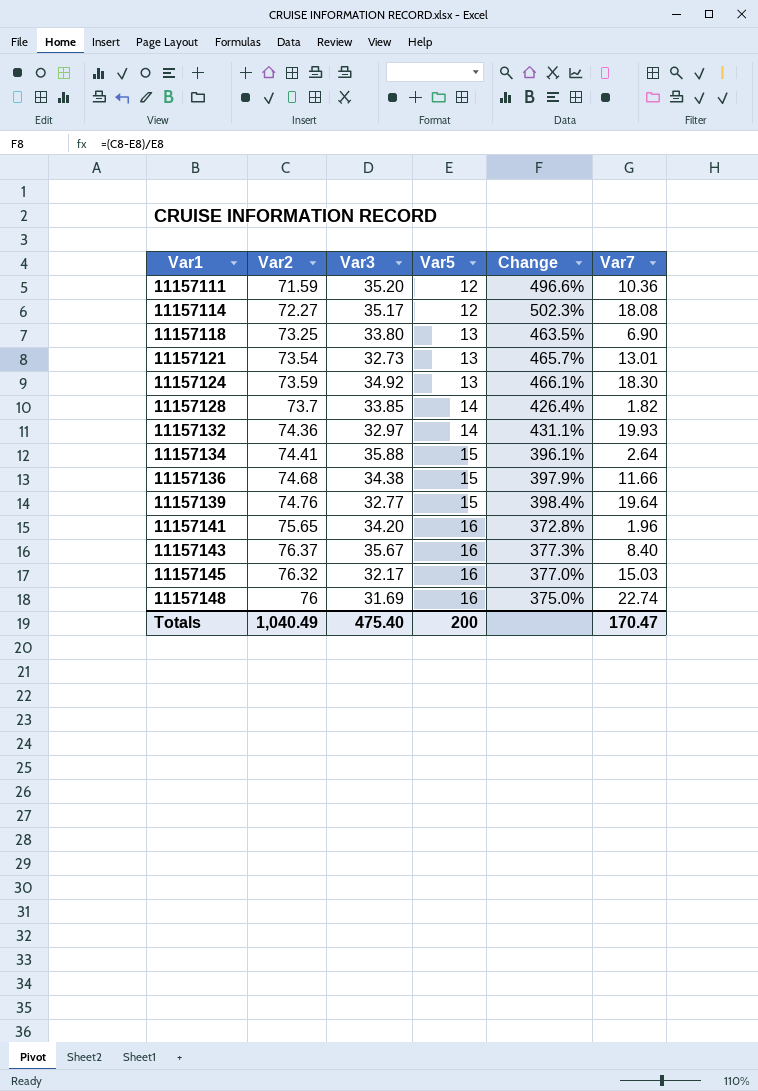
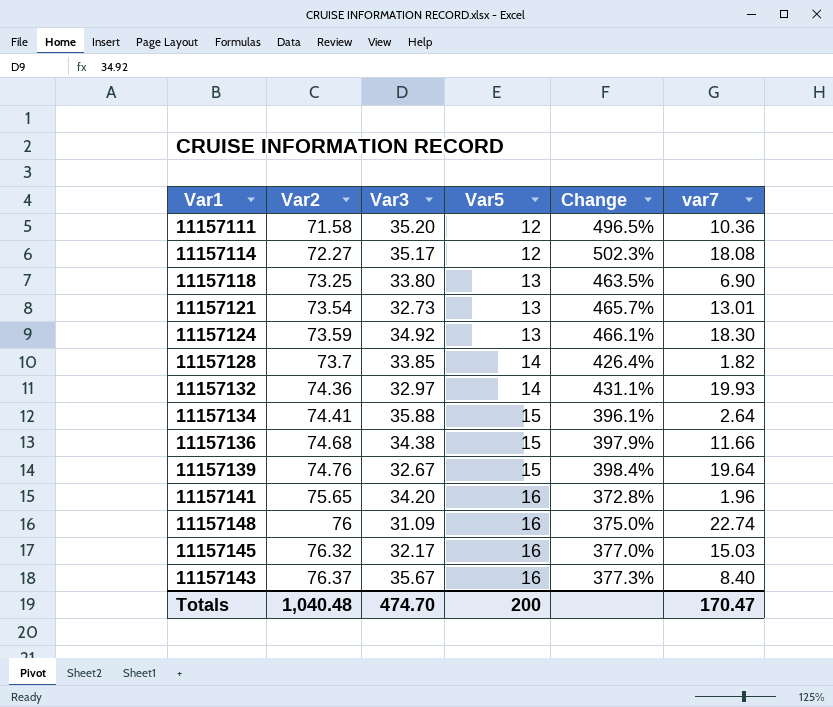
row order: Var1 ascending -> Var2 ascending
column name: Var7 -> var7
11157111 | Var2: 71.59 -> 71.58
11157111 | Change: 496.6% -> 496.5%
11157139 | Var3: 32.77 -> 32.67
11157148 | Var3: 31.69 -> 31.09
Totals | Var2: 1,040.49 -> 1,040.48
Totals | Var3: 475.40 -> 474.70

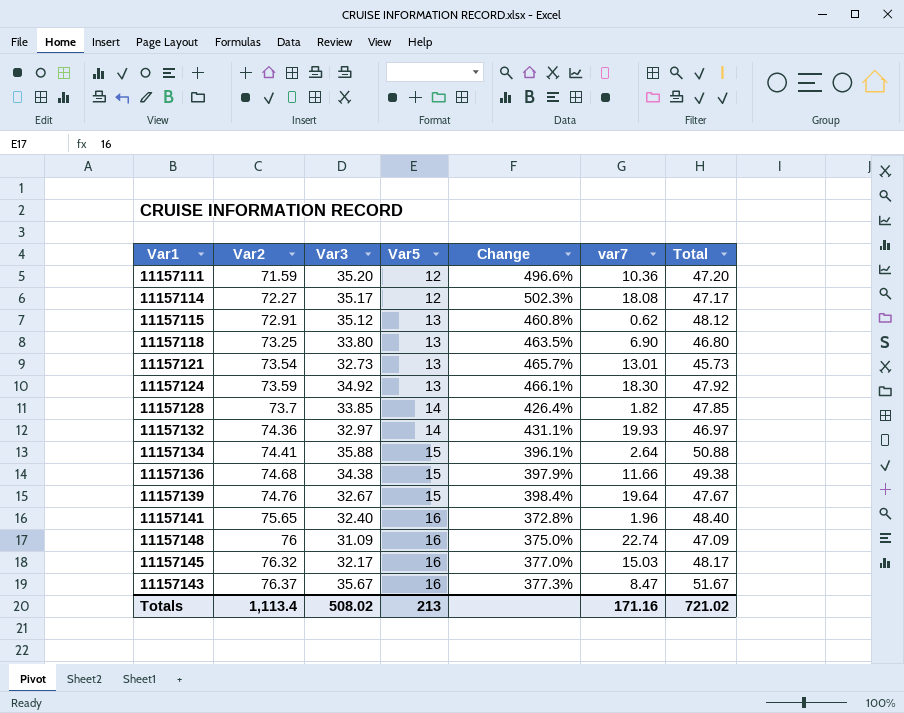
column Total | formula: none -> [Var3] + [Var5]
11157111 | Var2: 71.58 -> 71.59
11157111 | Change: 496.5% -> 496.6%
row 11157115: none -> 72.91 | 35.12 | 13 | 460.8% | 0.62 | 48.12
11157141 | Var3: 34.20 -> 32.40
11157143 | var7: 8.40 -> 8.47
Totals | Var2: 1,040.48 -> 1,113.4
Totals | Var3: 474.70 -> 508.02
Totals | Var5: 200 -> 213
Totals | var7: 170.47 -> 171.16

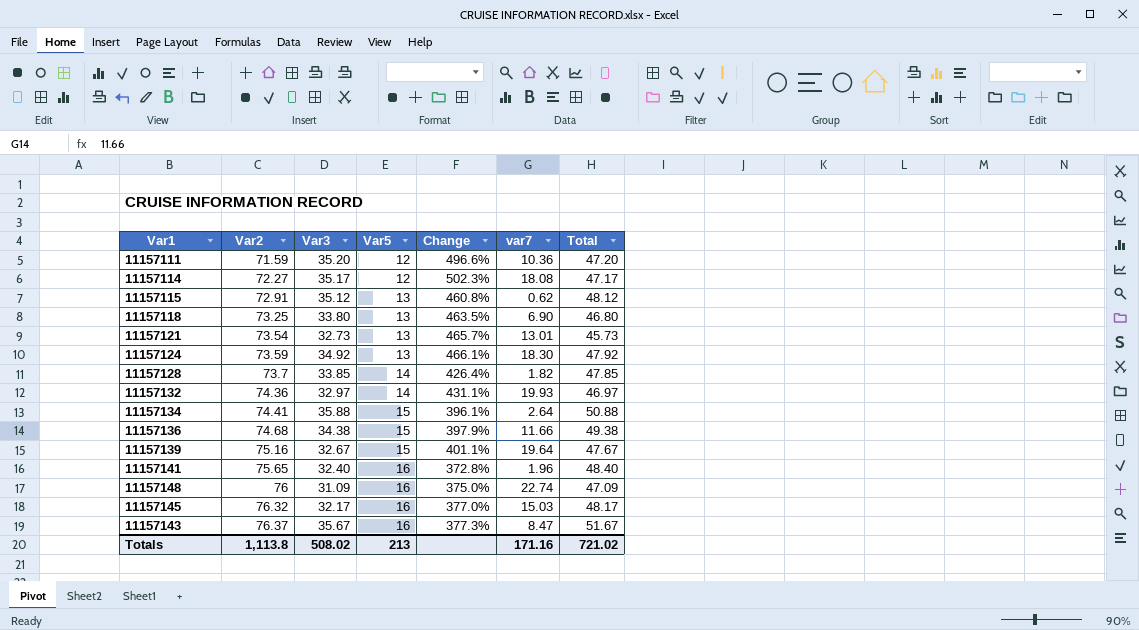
11157139 | Var2: 74.76 -> 75.16
11157139 | Change: 398.4% -> 401.1%
Totals | Var2: 1,113.4 -> 1,113.8

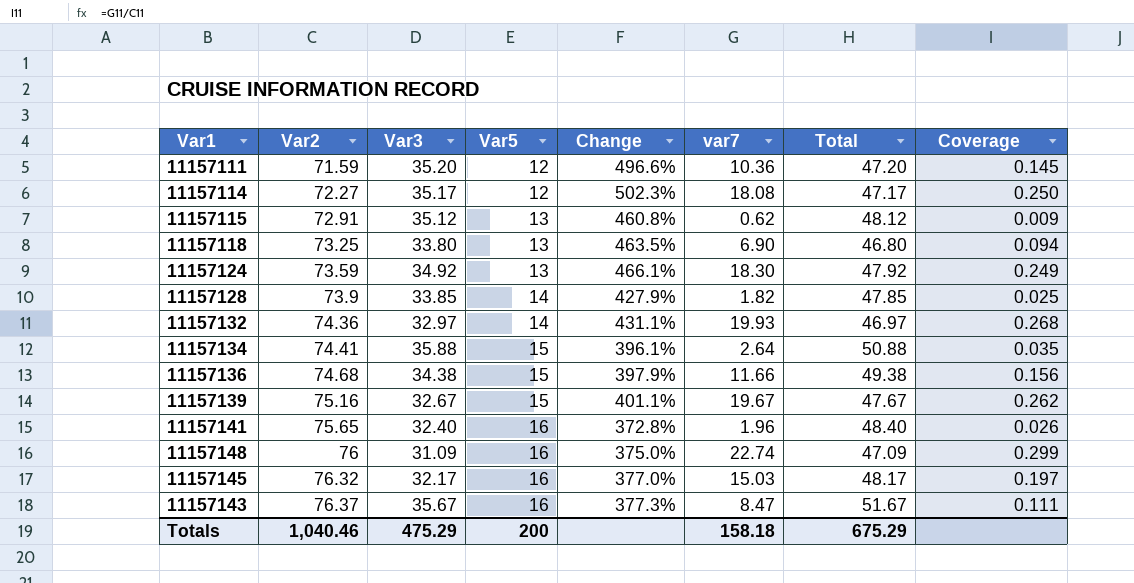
column Coverage | formula: none -> [var7] / [Var2]
row 11157121: 73.54 | 32.73 | 13 | 465.7% | 13.01 | 45.73 -> none
11157128 | Var2: 73.7 -> 73.9
11157128 | Change: 426.4% -> 427.9%
11157139 | var7: 19.64 -> 19.67
Totals | Var2: 1,113.8 -> 1,040.46
Totals | Var3: 508.02 -> 475.29
Totals | Var5: 213 -> 200
Totals | var7: 171.16 -> 158.18
Totals | Total: 721.02 -> 675.29

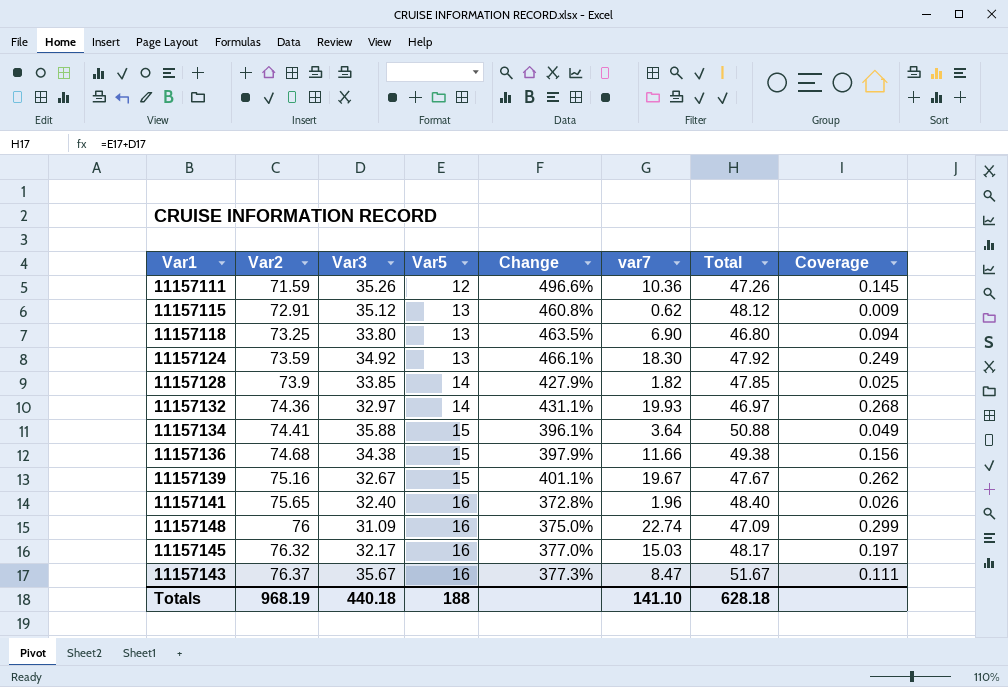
row 11157114: 72.27 | 35.17 | 12 | 502.3% | 18.08 | 47.17 | 0.250 -> none
11157111 | Var3: 35.20 -> 35.26
11157111 | Total: 47.20 -> 47.26
11157134 | var7: 2.64 -> 3.64
11157134 | Coverage: 0.035 -> 0.049
Totals | Var2: 1,040.46 -> 968.19
Totals | Var3: 475.29 -> 440.18
Totals | Var5: 200 -> 188
Totals | var7: 158.18 -> 141.10
Totals | Total: 675.29 -> 628.18

